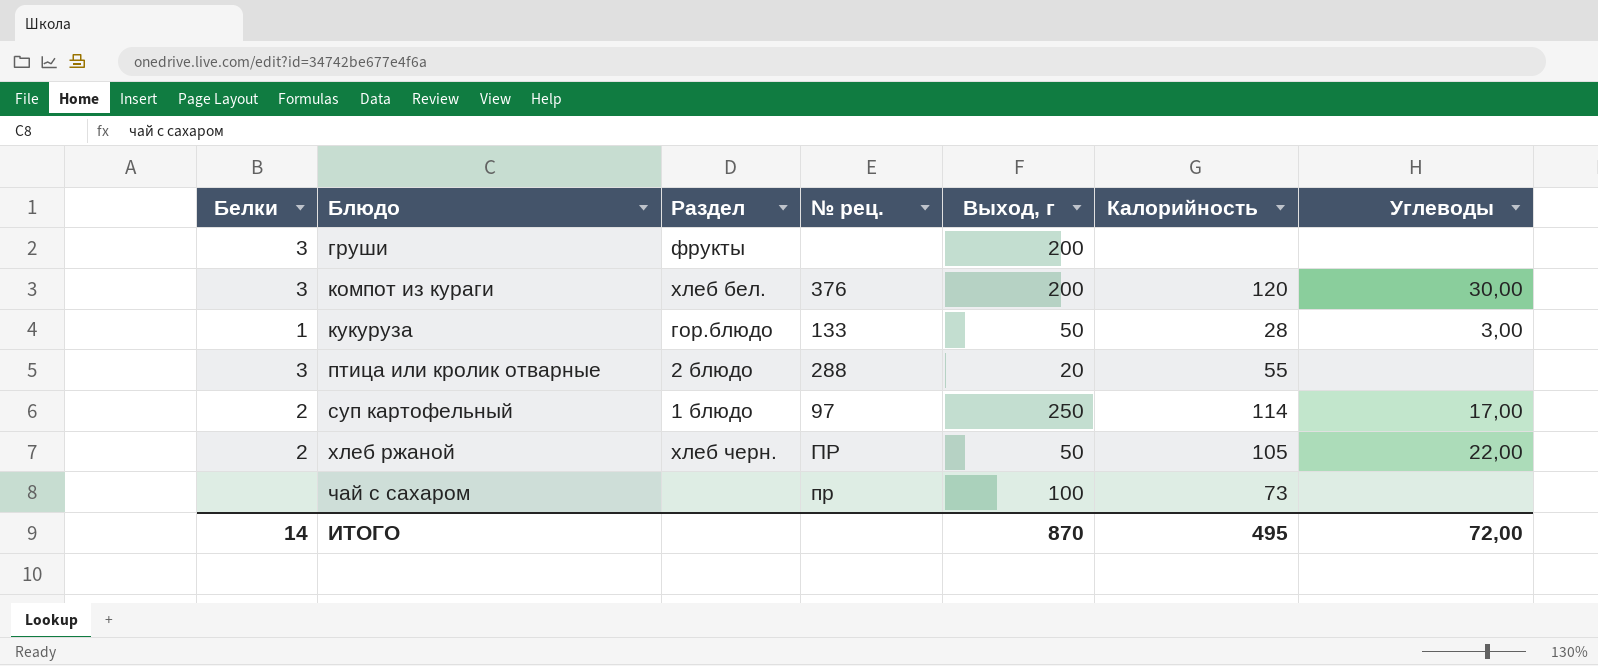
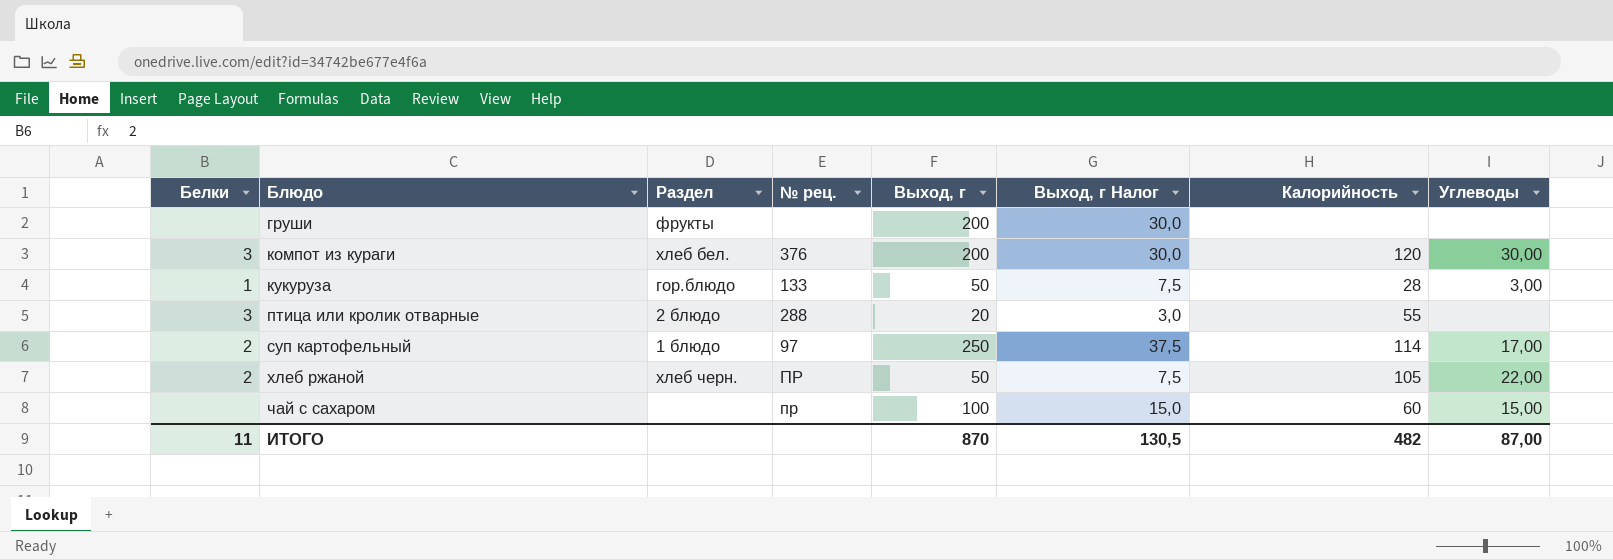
column Выход, г Налог | formula: none -> [Выход, г] * 0,15
груши | Белки: 3 -> none
чай с сахаром | Калорийность: 73 -> 60
чай с сахаром | Углеводы: none -> 15,00
ИТОГО | Белки: 14 -> 11
ИТОГО | Калорийность: 495 -> 482
ИТОГО | Углеводы: 72,00 -> 87,00

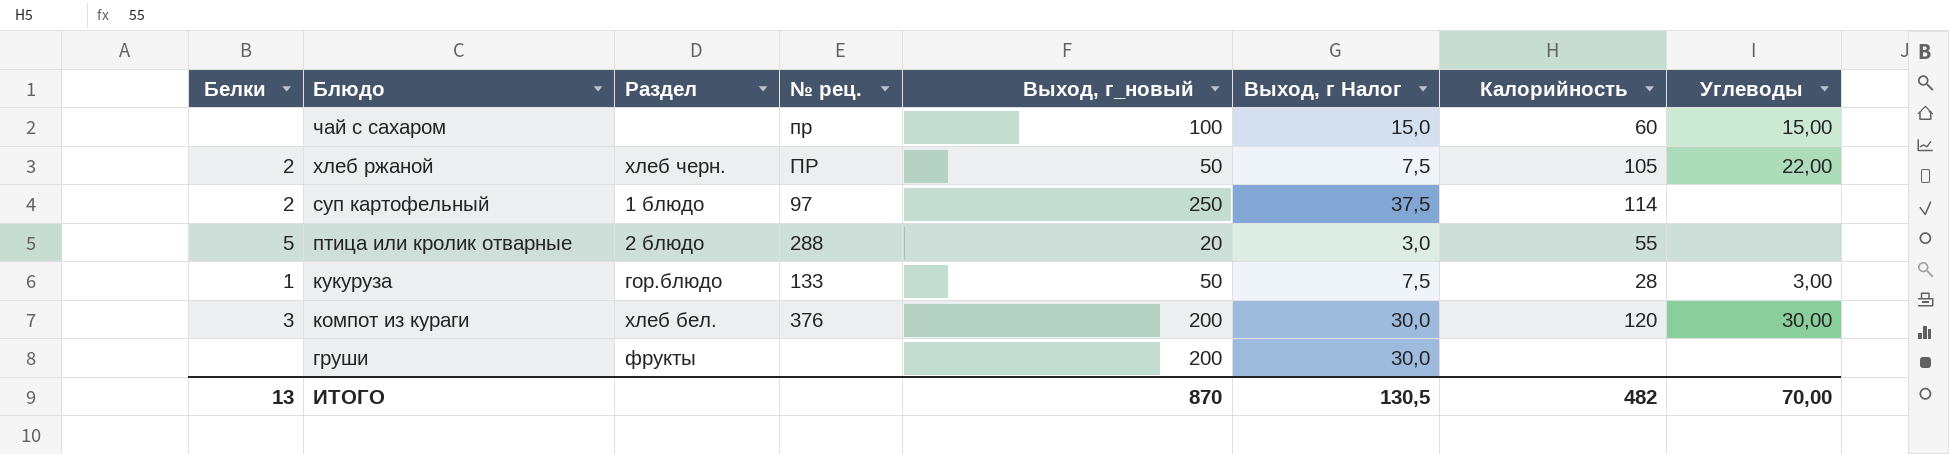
row order: Блюдо ascending -> Блюдо descending
column name: Выход, г -> Выход, г_новый
суп картофельный | Углеводы: 17,00 -> none
птица или кролик отварные | Белки: 3 -> 5
ИТОГО | Белки: 11 -> 13
ИТОГО | Углеводы: 87,00 -> 70,00

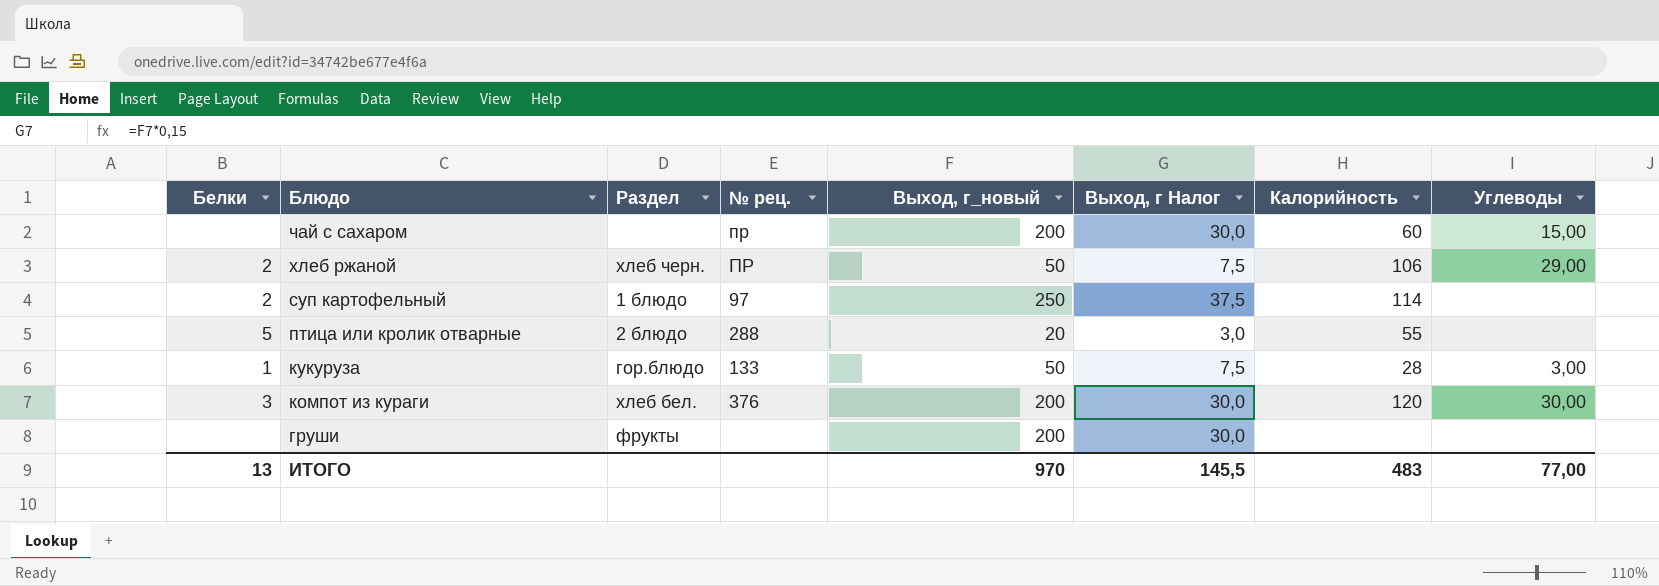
чай с сахаром | Выход, г_новый: 100 -> 200
чай с сахаром | Выход, г Налог: 15,0 -> 30,0
хлеб ржаной | Калорийность: 105 -> 106
хлеб ржаной | Углеводы: 22,00 -> 29,00
ИТОГО | Выход, г_новый: 870 -> 970
ИТОГО | Выход, г Налог: 130,5 -> 145,5
ИТОГО | Калорийность: 482 -> 483
ИТОГО | Углеводы: 70,00 -> 77,00

